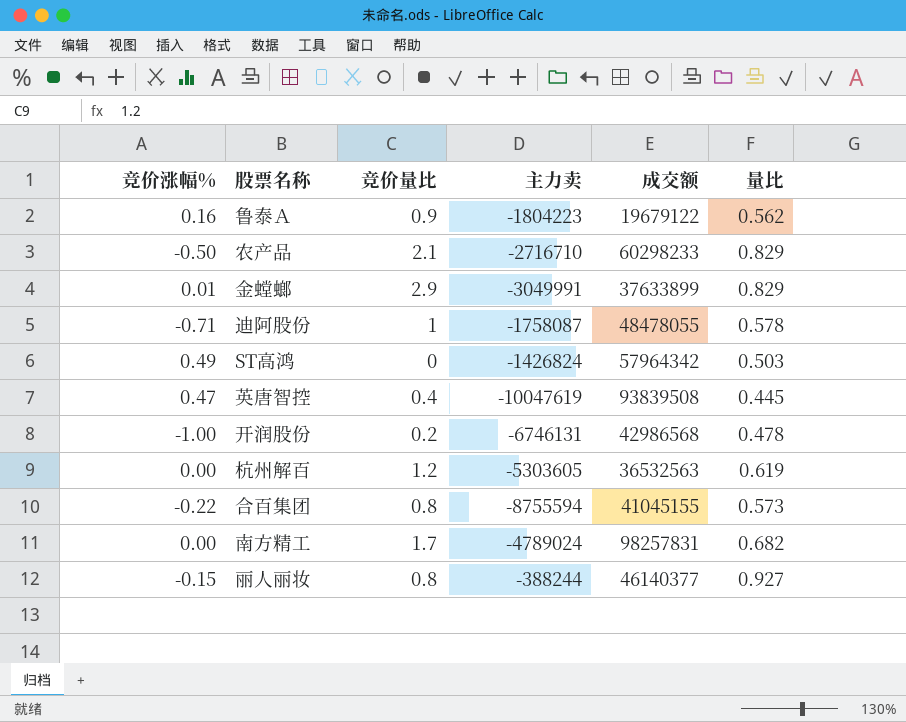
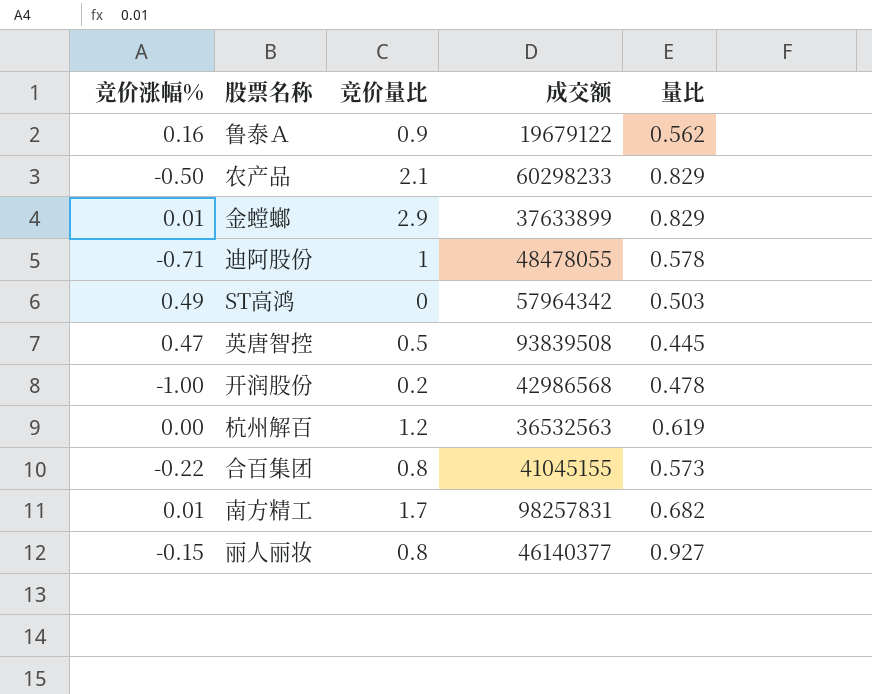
column 主力卖 | position: 4 -> none
英唐智控 | 竞价量比: 0.4 -> 0.5
南方精工 | 竞价涨幅%: 0.00 -> 0.01

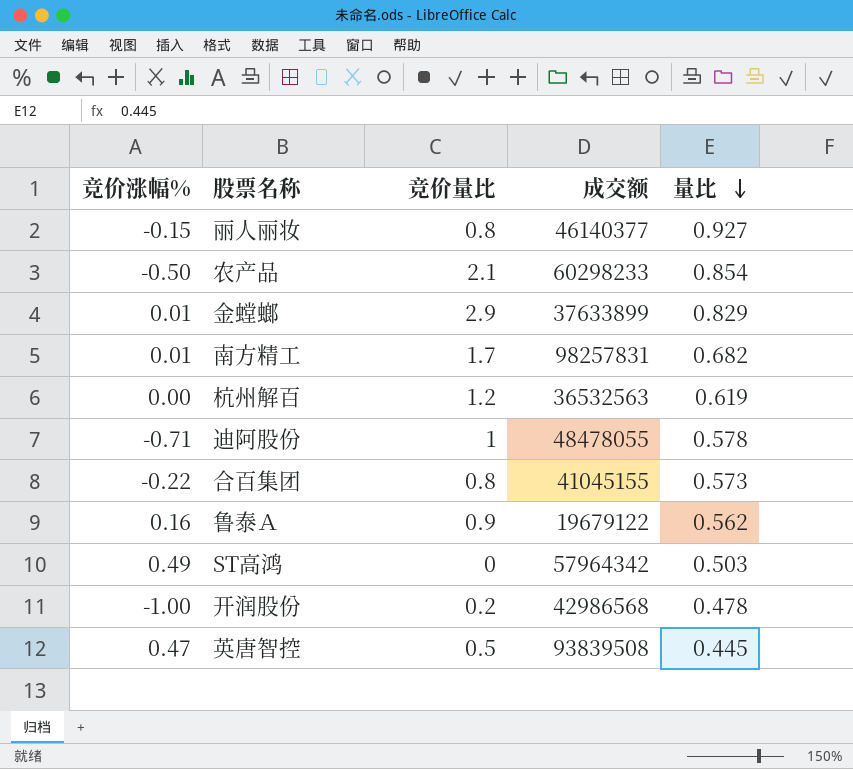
row order: none -> 量比 descending
农产品 | 量比: 0.829 -> 0.854

